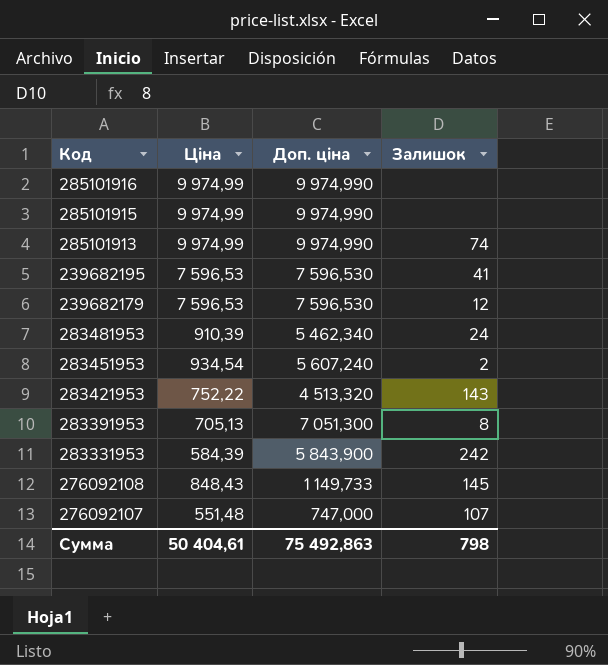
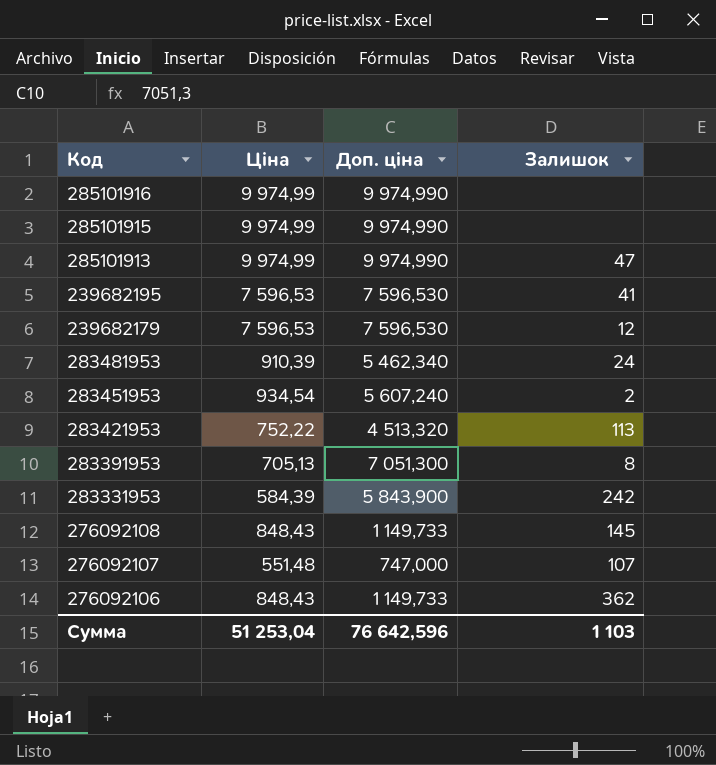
285101913 | Залишок: 74 -> 47
283421953 | Залишок: 143 -> 113
row 276092106: none -> 848,43 | 1 149,733 | 362
Сумма | Ціна: 50 404,61 -> 51 253,04
Сумма | Доп. ціна: 75 492,863 -> 76 642,596
Сумма | Залишок: 798 -> 1 103

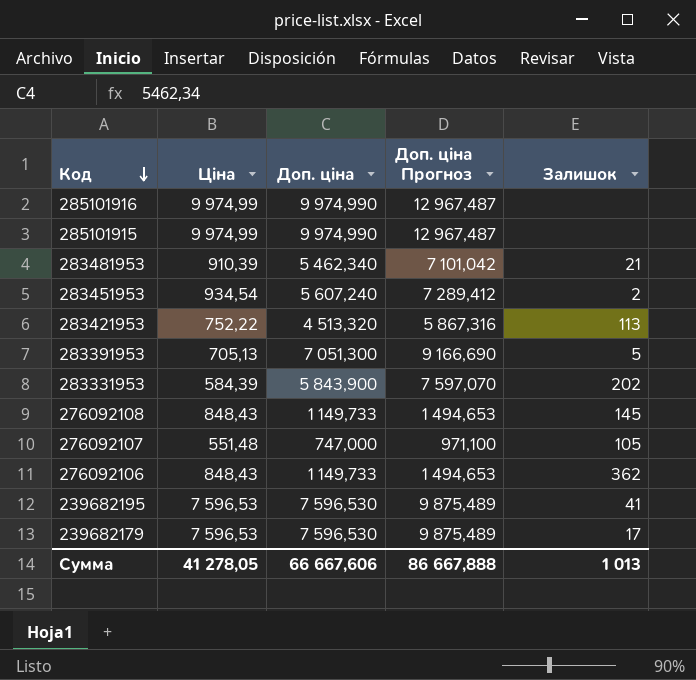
row order: none -> Код descending
column Доп. ціна Прогноз | formula: none -> [Доп. ціна] * 1,3
row 285101913: 9 974,99 | 9 974,990 | 47 -> none
283481953 | Залишок: 24 -> 21
283391953 | Залишок: 8 -> 5
283331953 | Залишок: 242 -> 202
276092107 | Залишок: 107 -> 105
239682179 | Залишок: 12 -> 17
Сумма | Ціна: 51 253,04 -> 41 278,05
Сумма | Доп. ціна: 76 642,596 -> 66 667,606
Сумма | Залишок: 1 103 -> 1 013

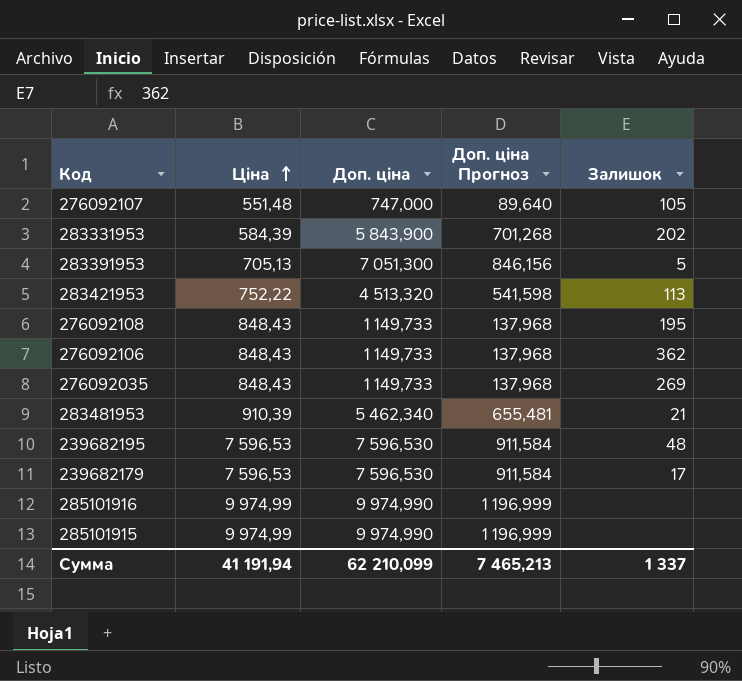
row order: Код descending -> Ціна ascending
column Доп. ціна Прогноз | formula: [Доп. ціна] * 1,3 -> [Доп. ціна] * 0,12
row 283451953: 934,54 | 5 607,240 | 7 289,412 | 2 -> none
276092108 | Залишок: 145 -> 195
row 276092035: none -> 848,43 | 1 149,733 | 137,968 | 269
239682195 | Залишок: 41 -> 48
Сумма | Ціна: 41 278,05 -> 41 191,94
Сумма | Доп. ціна: 66 667,606 -> 62 210,099
Сумма | Доп. ціна Прогноз: 86 667,888 -> 7 465,213
Сумма | Залишок: 1 013 -> 1 337

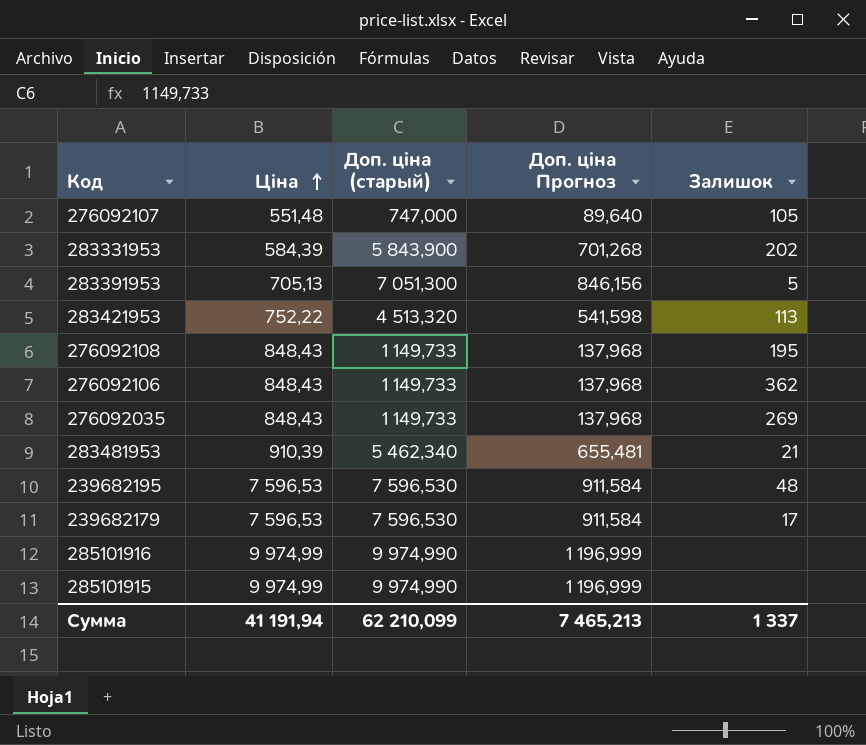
column name: Доп. ціна -> Доп. ціна (старый)

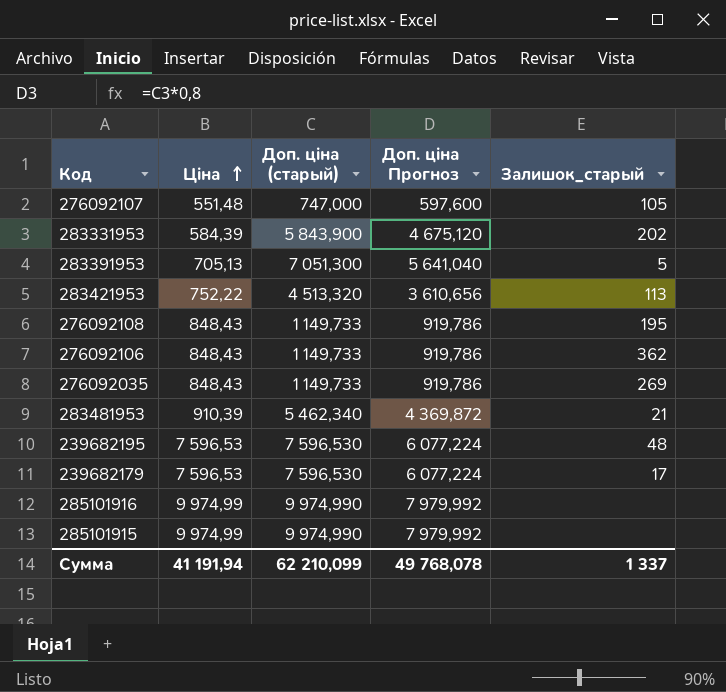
column Доп. ціна Прогноз | formula: [Доп. ціна (старый)] * 0,12 -> [Доп. ціна (старый)] * 0,8
column name: Залишок -> Залишок_старый
Сумма | Доп. ціна Прогноз: 7 465,213 -> 49 768,078

